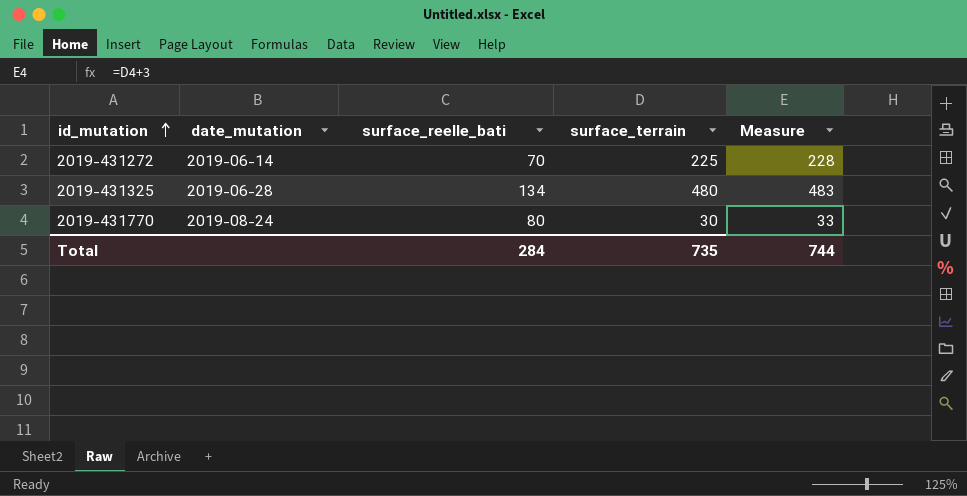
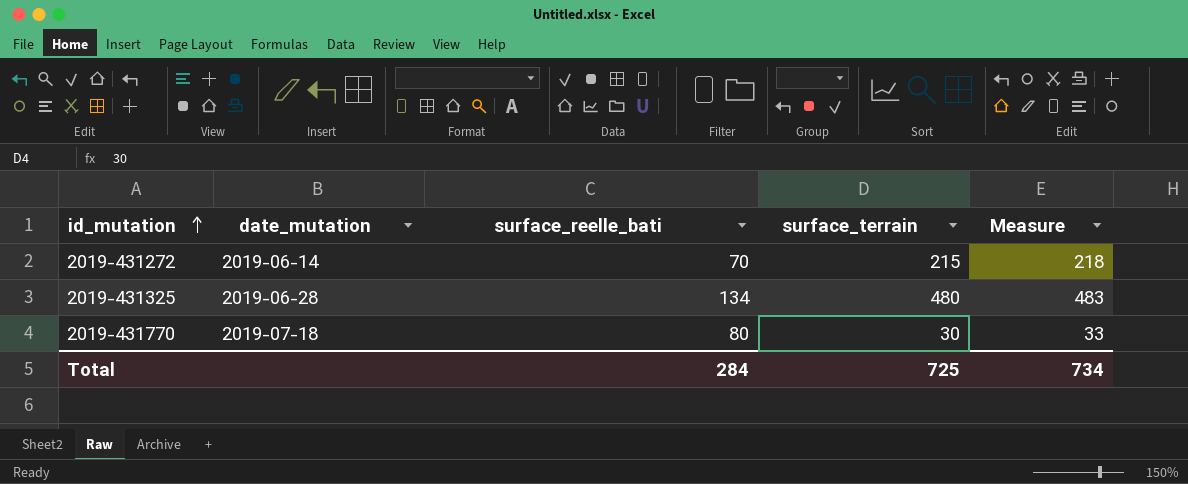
2019-431272 | surface_terrain: 225 -> 215
2019-431272 | Measure: 228 -> 218
2019-431770 | date_mutation: 2019-08-24 -> 2019-07-18
Total | surface_terrain: 735 -> 725
Total | Measure: 744 -> 734

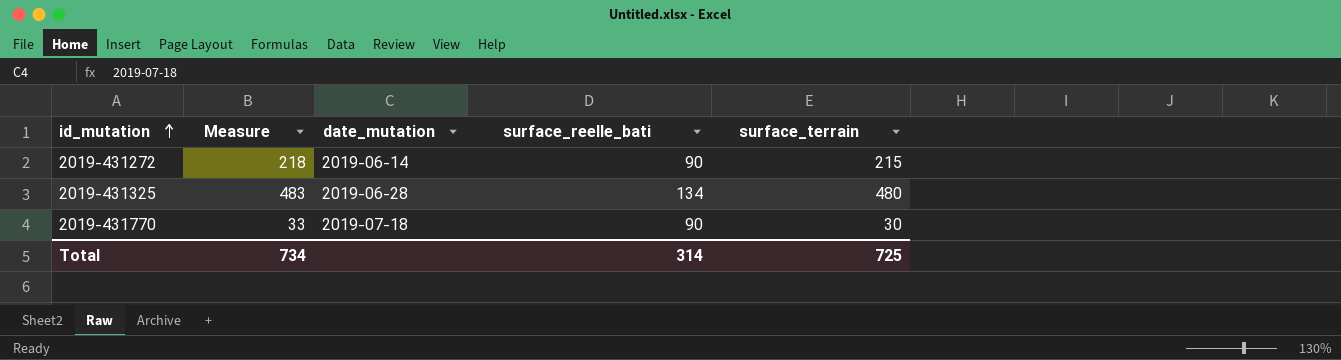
column Measure | position: 5 -> 2
2019-431272 | surface_reelle_bati: 70 -> 90
2019-431770 | surface_reelle_bati: 80 -> 90
Total | surface_reelle_bati: 284 -> 314

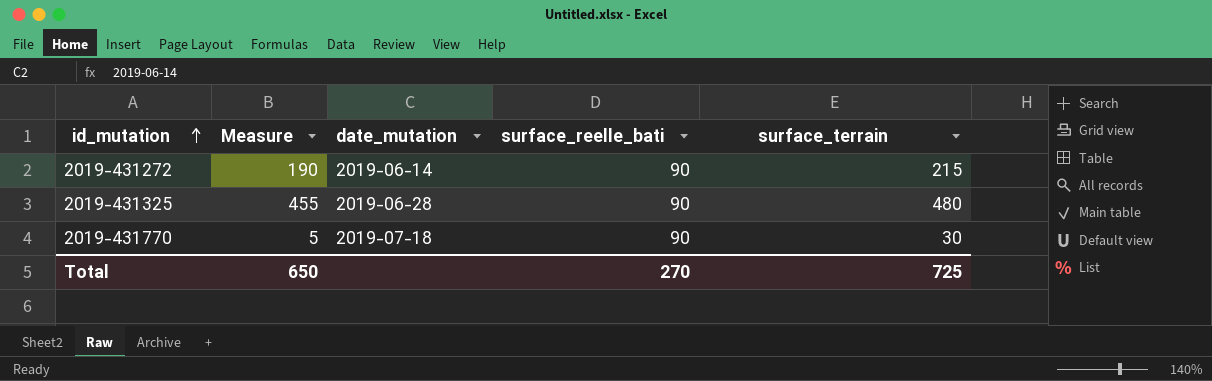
column Measure | formula: [surface_terrain] + 3 -> [surface_terrain] - 25
2019-431325 | surface_reelle_bati: 134 -> 90
Total | Measure: 734 -> 650
Total | surface_reelle_bati: 314 -> 270

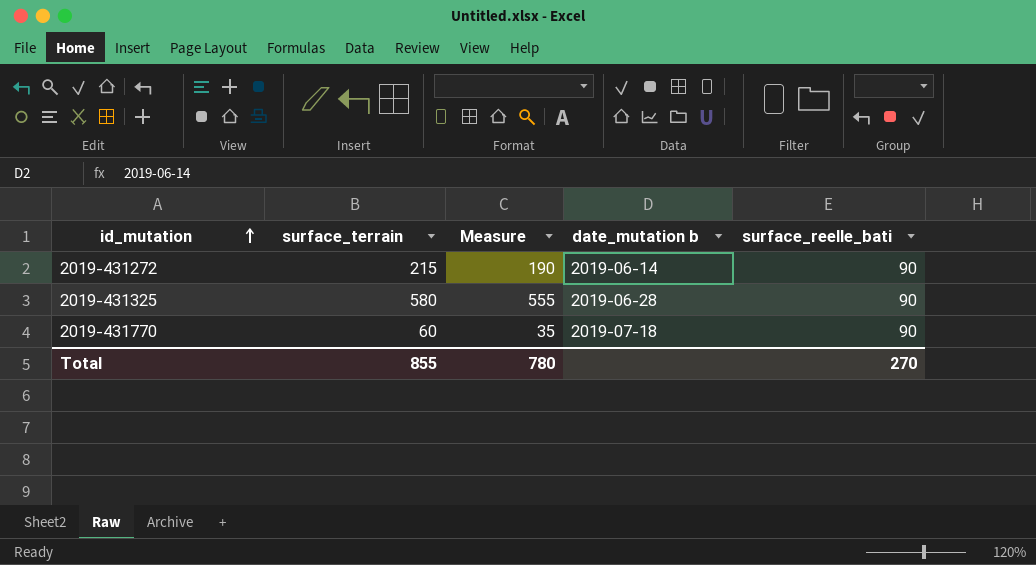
column surface_terrain | position: 5 -> 2
column name: date_mutation -> date_mutation b
2019-431325 | surface_terrain: 480 -> 580
2019-431325 | Measure: 455 -> 555
2019-431770 | surface_terrain: 30 -> 60
2019-431770 | Measure: 5 -> 35
Total | surface_terrain: 725 -> 855
Total | Measure: 650 -> 780

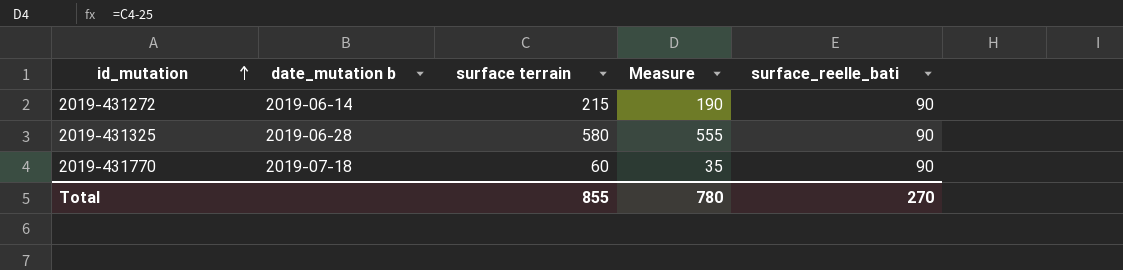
column date_mutation b | position: 4 -> 2
column name: surface_terrain -> surface terrain

